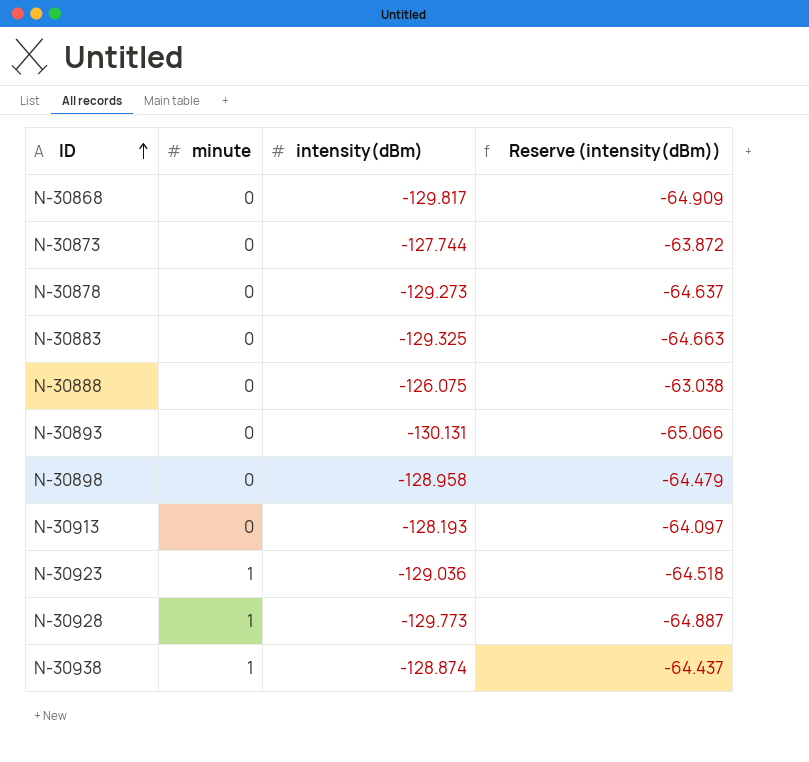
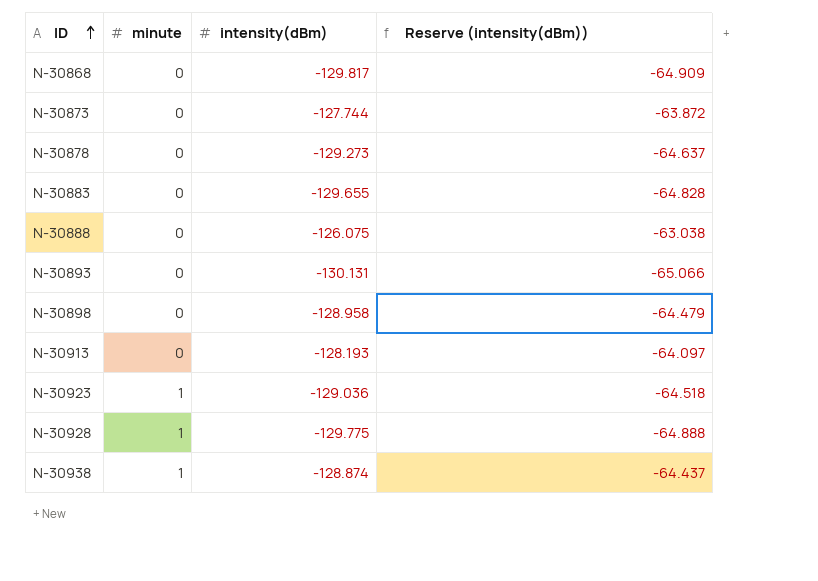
N-30883 | intensity(dBm): -129.325 -> -129.655
N-30883 | Reserve (intensity(dBm)): -64.663 -> -64.828
N-30928 | intensity(dBm): -129.773 -> -129.775
N-30928 | Reserve (intensity(dBm)): -64.887 -> -64.888

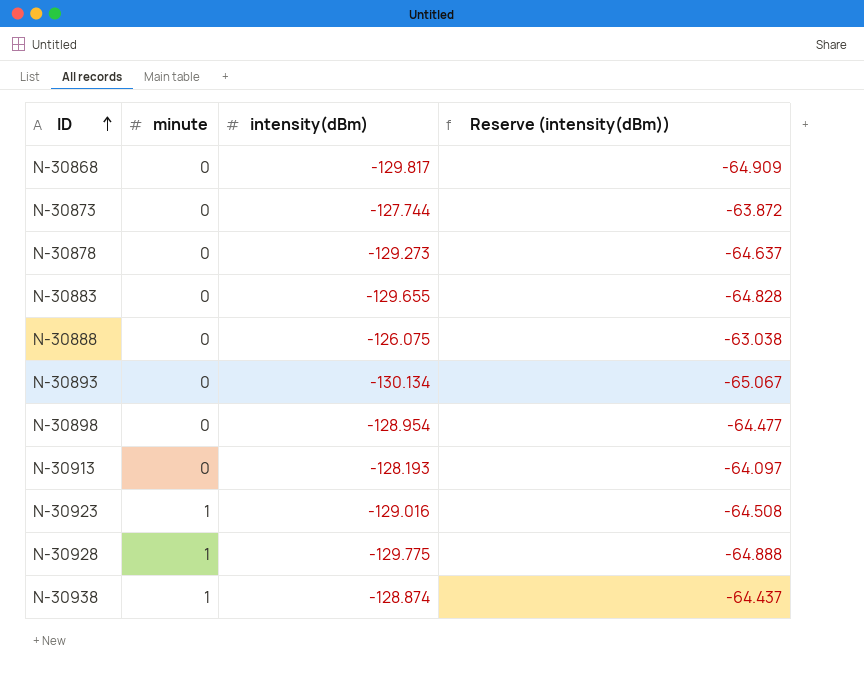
N-30893 | intensity(dBm): -130.131 -> -130.134
N-30893 | Reserve (intensity(dBm)): -65.066 -> -65.067
N-30898 | intensity(dBm): -128.958 -> -128.954
N-30898 | Reserve (intensity(dBm)): -64.479 -> -64.477
N-30923 | intensity(dBm): -129.036 -> -129.016
N-30923 | Reserve (intensity(dBm)): -64.518 -> -64.508

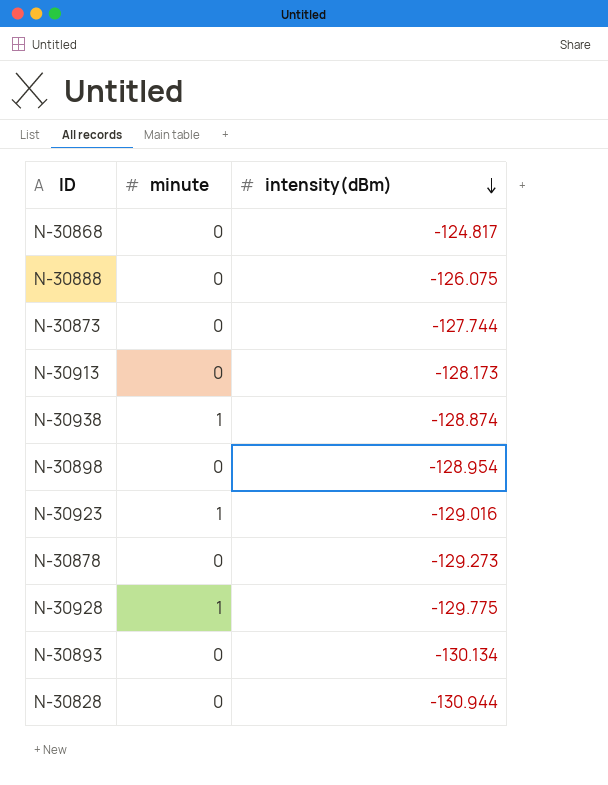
row order: ID ascending -> intensity(dBm) descending
column Reserve (intensity(dBm)) | formula: [intensity(dBm)] * 0.5 -> none
row N-30883: 0 | -129.655 | -64.828 -> none
N-30868 | intensity(dBm): -129.817 -> -124.817
N-30913 | intensity(dBm): -128.193 -> -128.173
row N-30828: none -> 0 | -130.944

